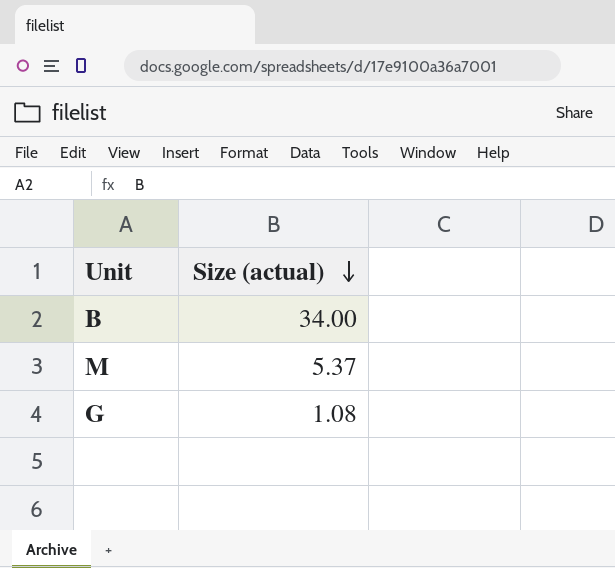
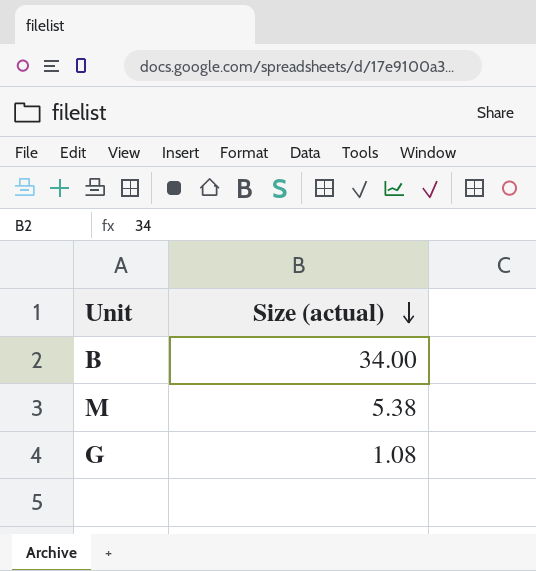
M | Size (actual): 5.37 -> 5.38

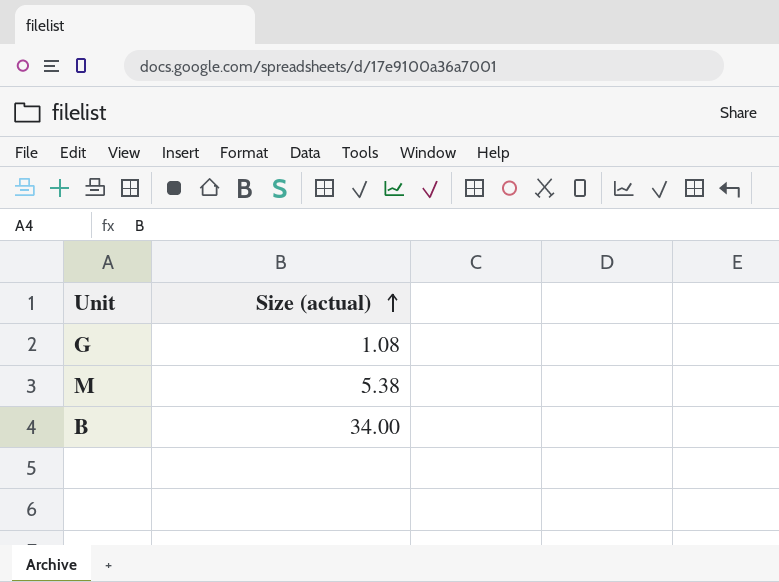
row order: Size (actual) descending -> Size (actual) ascending

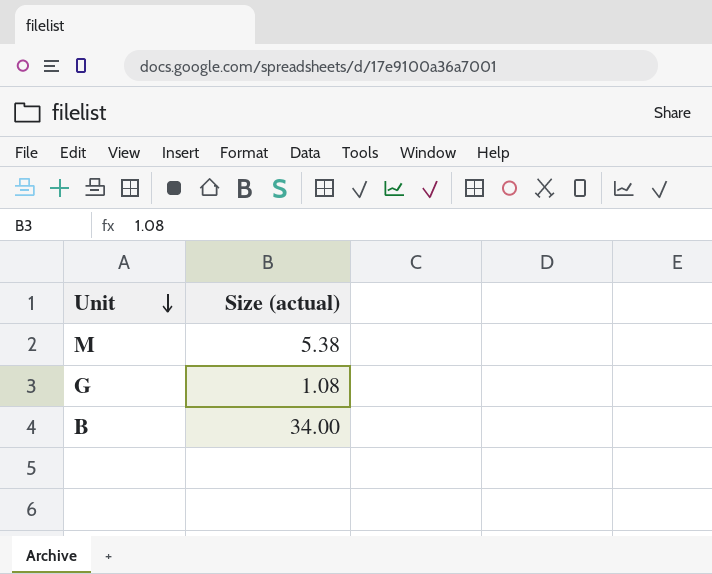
row order: Size (actual) ascending -> Unit descending

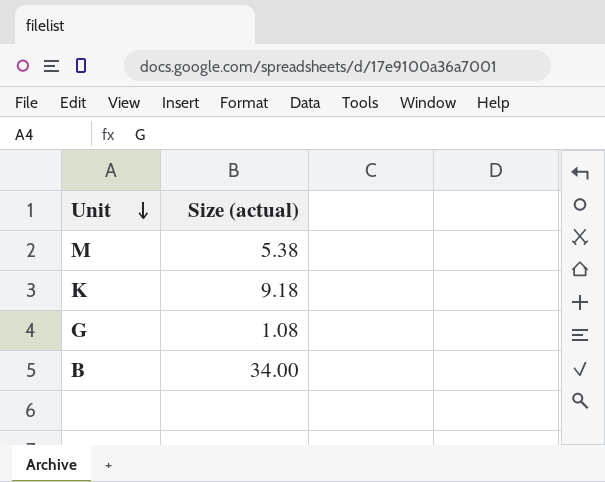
row K: none -> 9.18

